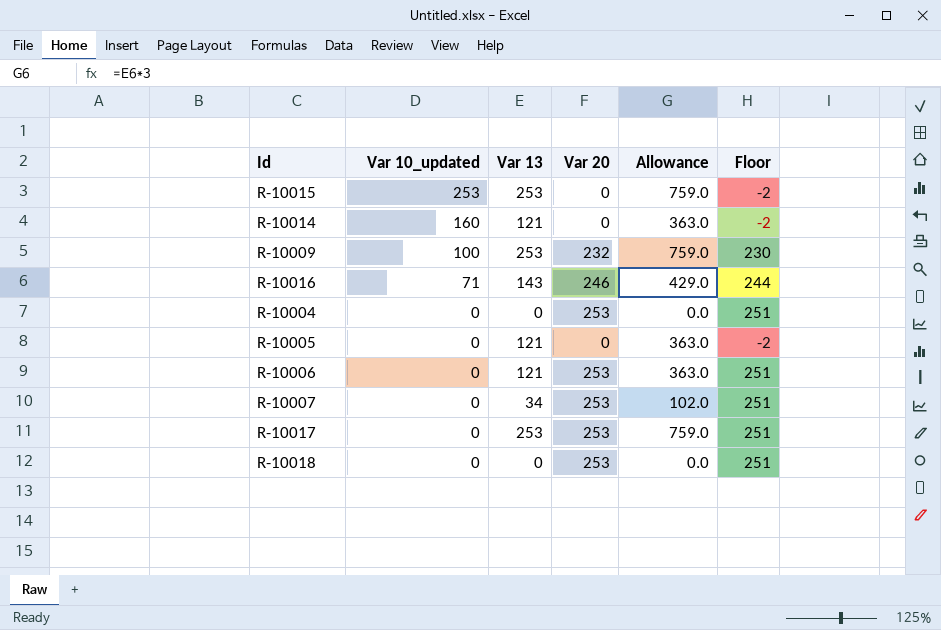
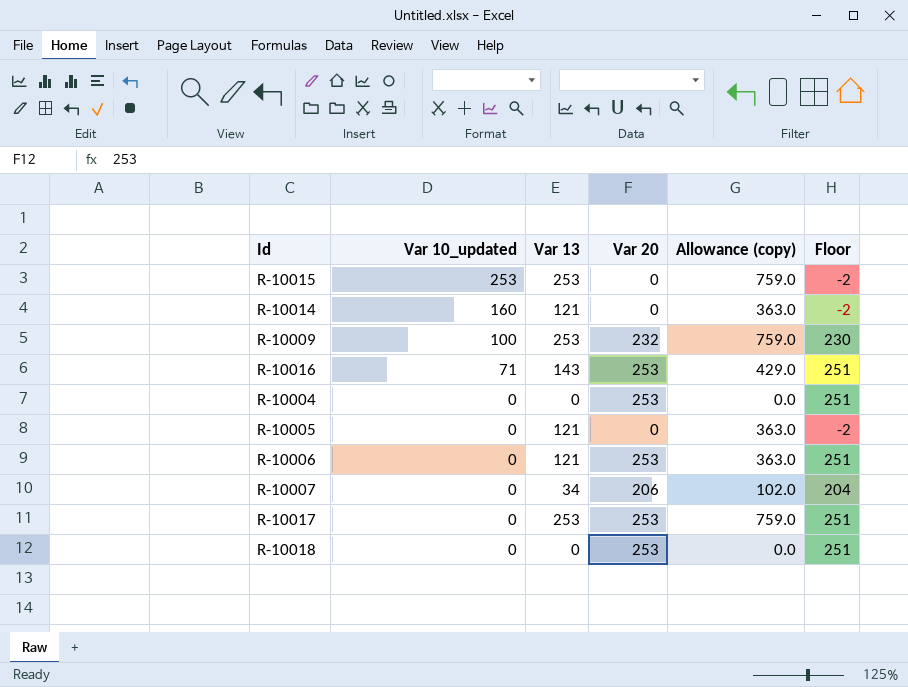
column name: Allowance -> Allowance (copy)
R-10016 | Var 20: 246 -> 253
R-10016 | Floor: 244 -> 251
R-10007 | Var 20: 253 -> 206
R-10007 | Floor: 251 -> 204

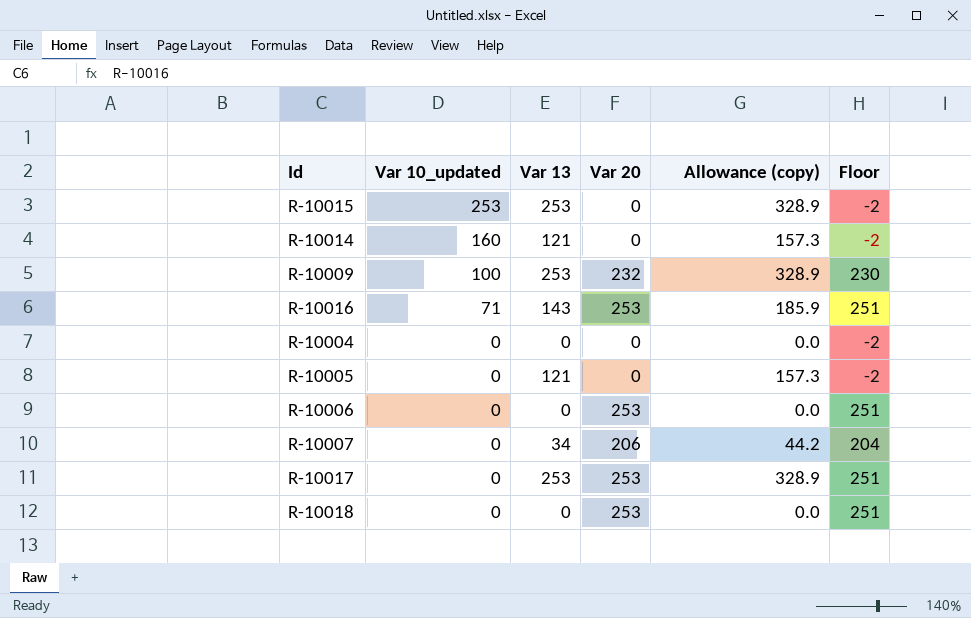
column Allowance (copy) | formula: [Var 13] * 3 -> [Var 13] * 1.3
R-10004 | Var 20: 253 -> 0
R-10004 | Floor: 251 -> -2
R-10006 | Var 13: 121 -> 0

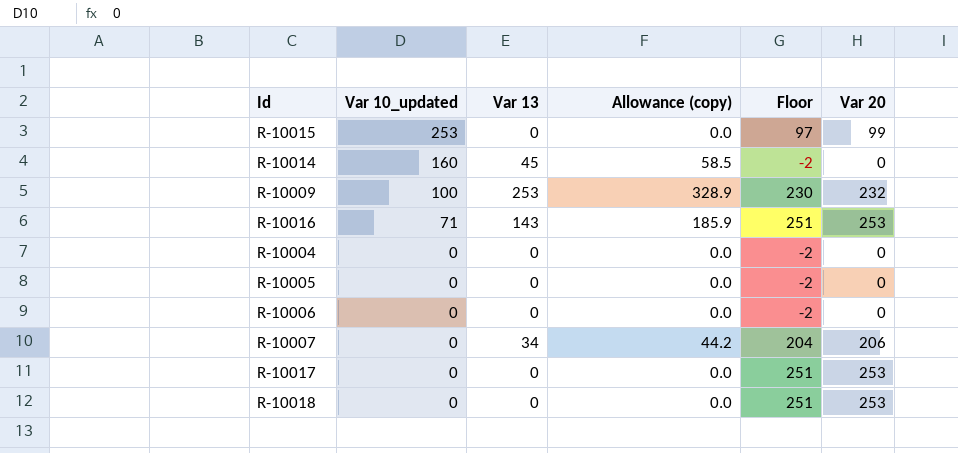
column Var 20 | position: 4 -> 6
R-10015 | Var 13: 253 -> 0
R-10015 | Allowance (copy): 328.9 -> 0.0
R-10015 | Floor: -2 -> 97
R-10015 | Var 20: 0 -> 99
R-10014 | Var 13: 121 -> 45
R-10014 | Allowance (copy): 157.3 -> 58.5
R-10005 | Var 13: 121 -> 0
R-10005 | Allowance (copy): 157.3 -> 0.0
R-10006 | Floor: 251 -> -2
R-10006 | Var 20: 253 -> 0
R-10017 | Var 13: 253 -> 0
R-10017 | Allowance (copy): 328.9 -> 0.0

